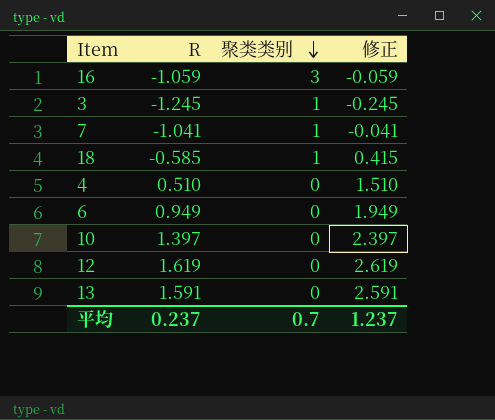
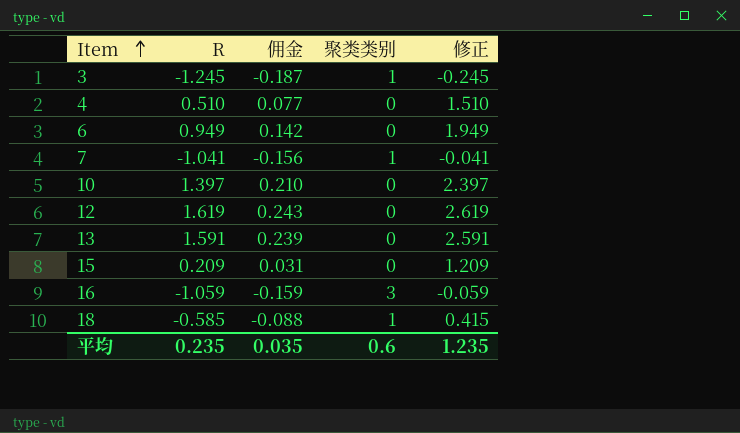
row order: 聚类类别 descending -> Item ascending
column 佣金 | formula: none -> [R] * 0.15
row 15: none -> 0.209 | 0.031 | 0 | 1.209
平均 | R: 0.237 -> 0.235
平均 | 聚类类别: 0.7 -> 0.6
平均 | 修正: 1.237 -> 1.235

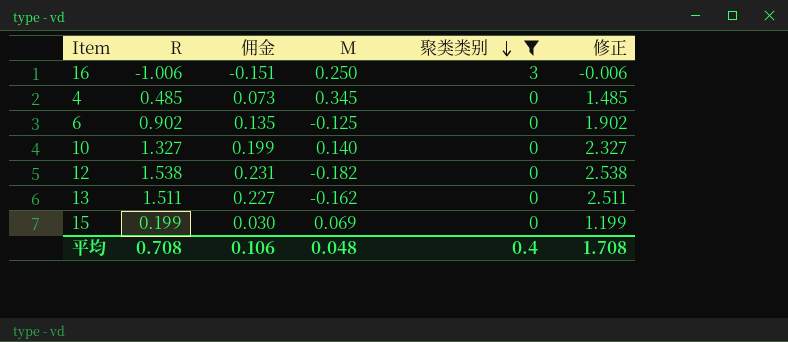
filter: none -> 聚类类别 != 1
row order: Item ascending -> 聚类类别 descending
column M | position: none -> 4
16 | R: -1.059 -> -1.006
16 | 佣金: -0.159 -> -0.151
16 | 修正: -0.059 -> -0.006
4 | R: 0.510 -> 0.485
4 | 佣金: 0.077 -> 0.073
4 | 修正: 1.510 -> 1.485
6 | R: 0.949 -> 0.902
6 | 佣金: 0.142 -> 0.135
6 | 修正: 1.949 -> 1.902
10 | R: 1.397 -> 1.327
10 | 佣金: 0.210 -> 0.199
10 | 修正: 2.397 -> 2.327
12 | R: 1.619 -> 1.538
12 | 佣金: 0.243 -> 0.231
12 | 修正: 2.619 -> 2.538
13 | R: 1.591 -> 1.511
13 | 佣金: 0.239 -> 0.227
13 | 修正: 2.591 -> 2.511
15 | R: 0.209 -> 0.199
15 | 佣金: 0.031 -> 0.030
15 | 修正: 1.209 -> 1.199
平均 | R: 0.235 -> 0.708
平均 | 佣金: 0.035 -> 0.106
平均 | 聚类类别: 0.6 -> 0.4
平均 | 修正: 1.235 -> 1.708

